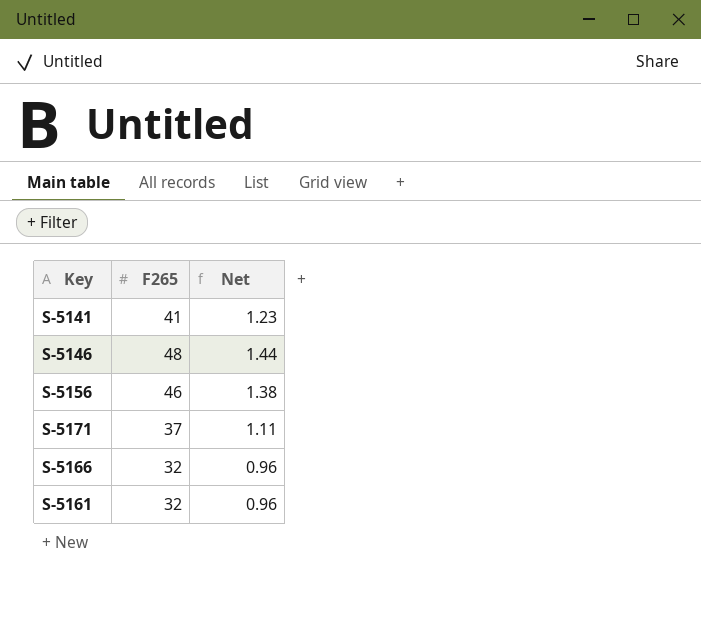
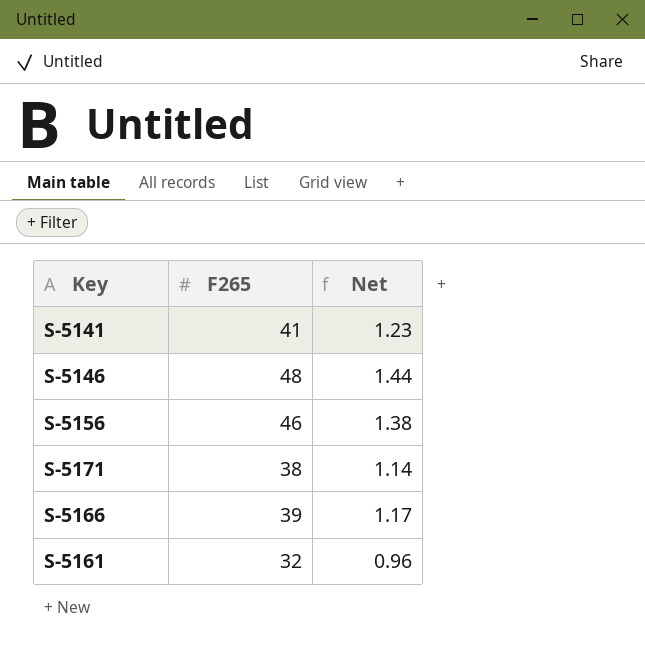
S-5171 | F265: 37 -> 38
S-5171 | Net: 1.11 -> 1.14
S-5166 | F265: 32 -> 39
S-5166 | Net: 0.96 -> 1.17

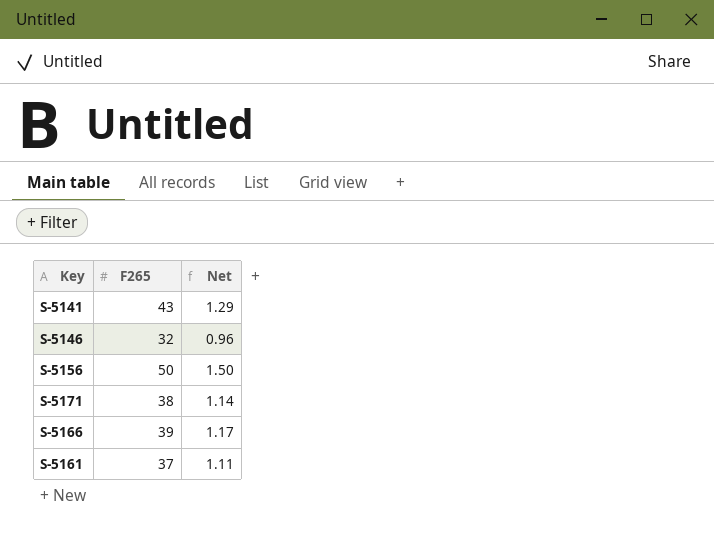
S-5141 | F265: 41 -> 43
S-5141 | Net: 1.23 -> 1.29
S-5146 | F265: 48 -> 32
S-5146 | Net: 1.44 -> 0.96
S-5156 | F265: 46 -> 50
S-5156 | Net: 1.38 -> 1.50
S-5161 | F265: 32 -> 37
S-5161 | Net: 0.96 -> 1.11

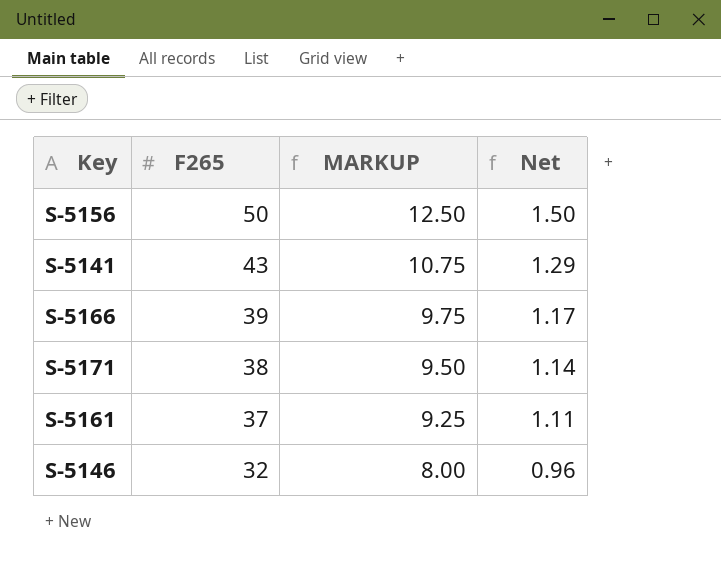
row order: none -> F265 descending
column MARKUP | formula: none -> [F265] * 0.25

